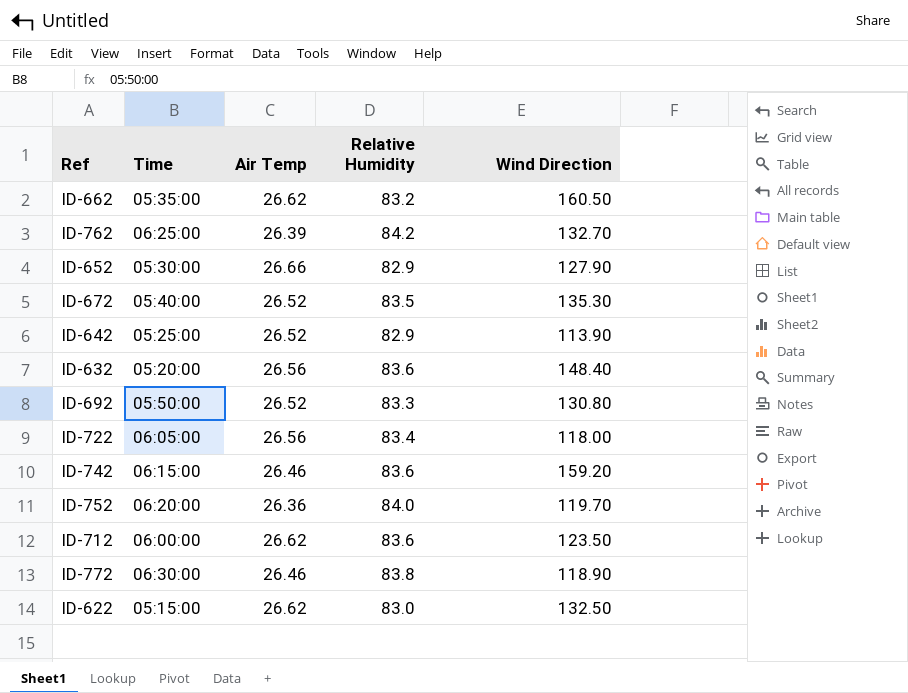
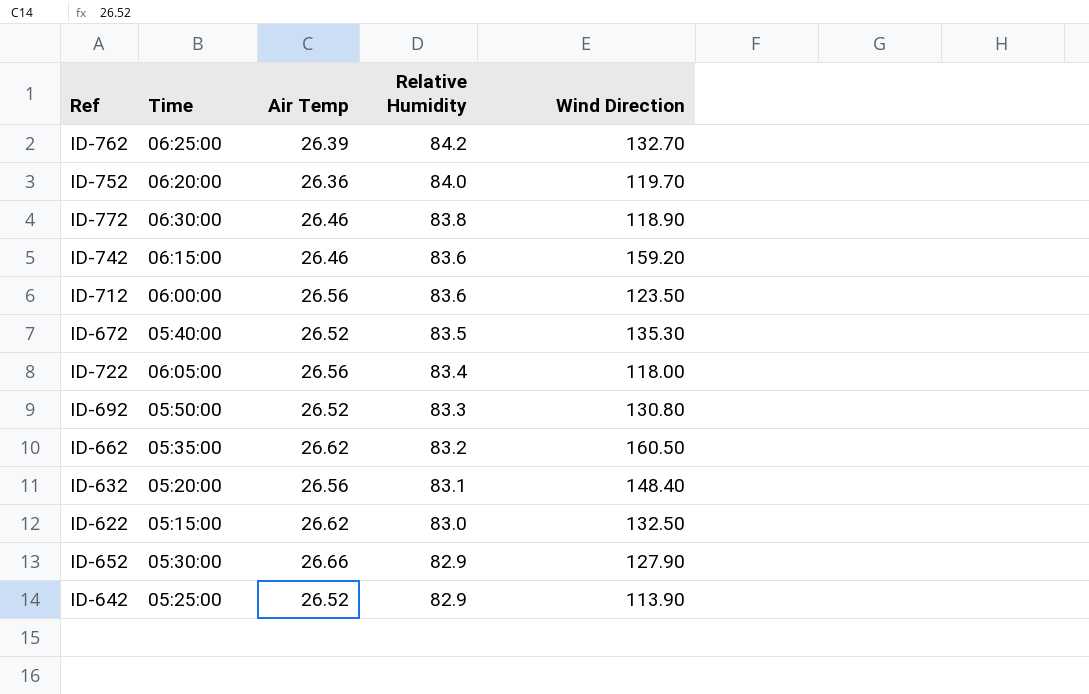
row order: none -> Relative Humidity descending
ID-712 | Air Temp: 26.62 -> 26.56
ID-632 | Relative Humidity: 83.6 -> 83.1

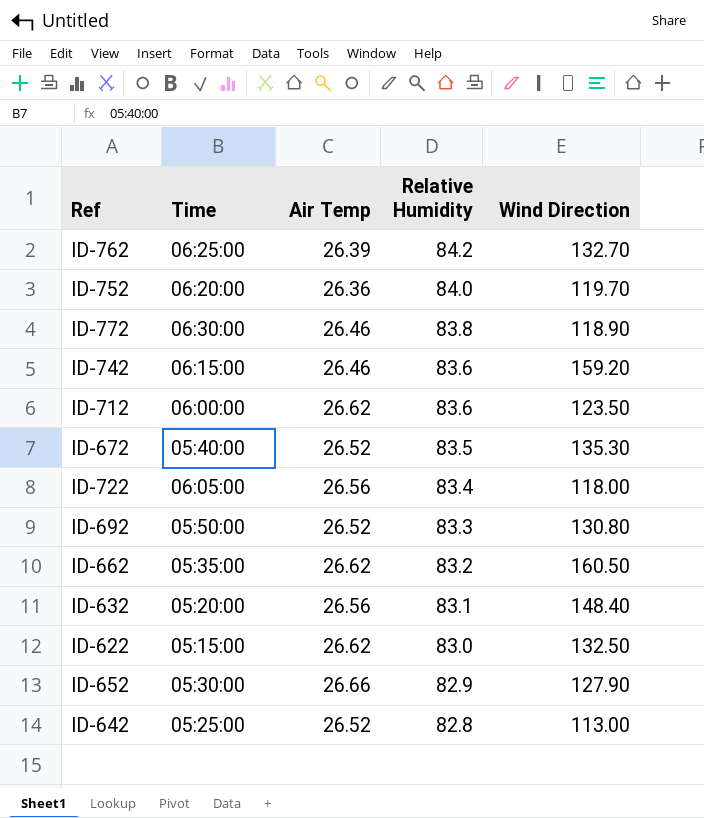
ID-712 | Air Temp: 26.56 -> 26.62
ID-642 | Relative Humidity: 82.9 -> 82.8
ID-642 | Wind Direction: 113.90 -> 113.00

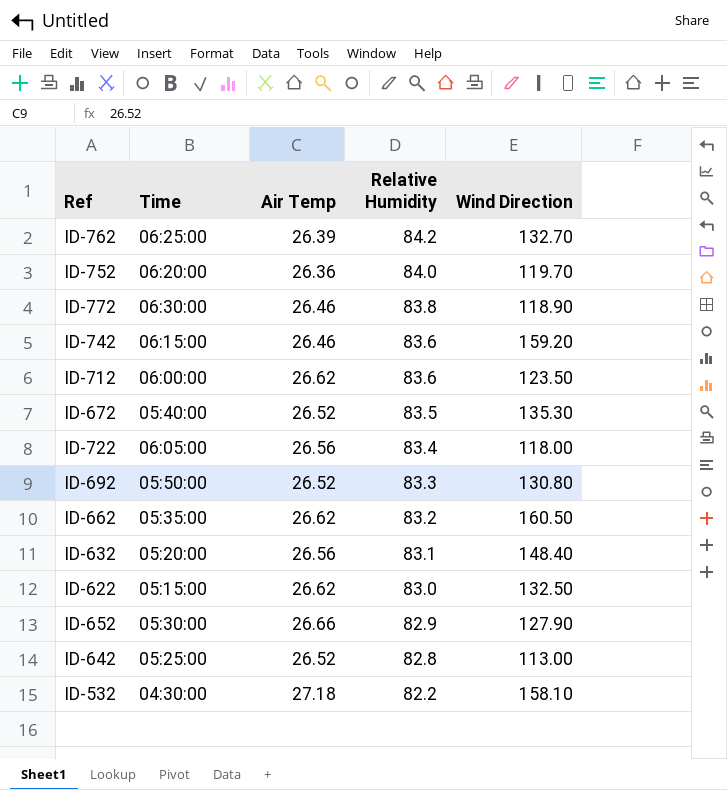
row ID-532: none -> 04:30:00 | 27.18 | 82.2 | 158.10

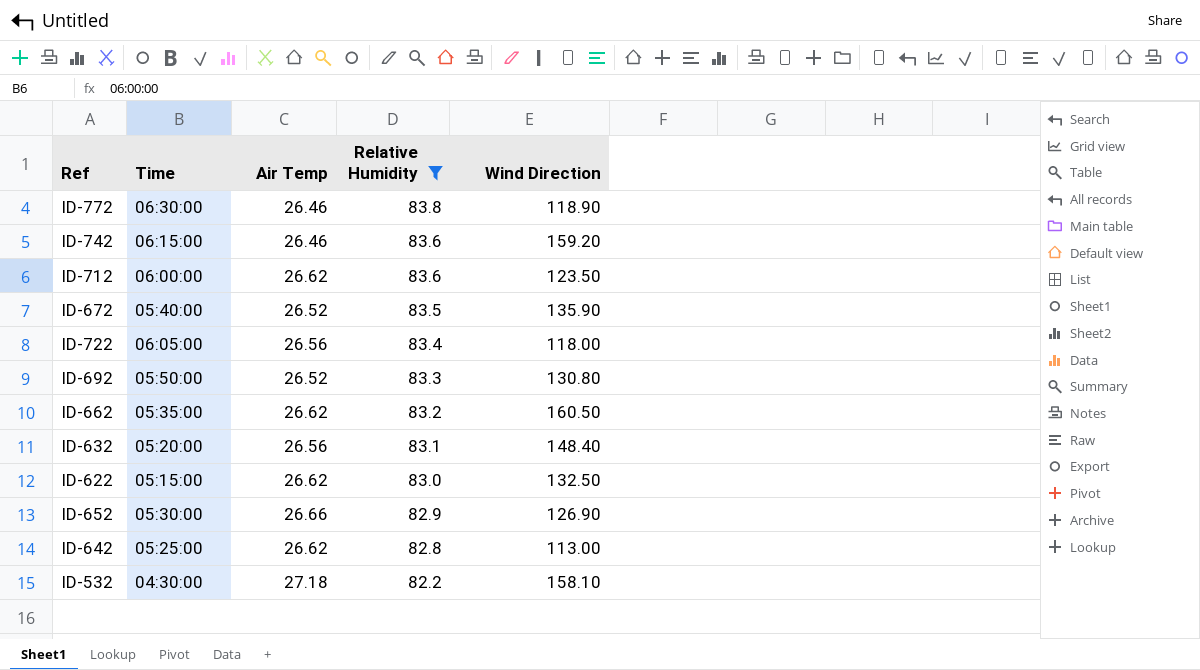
filter: none -> Relative Humidity <= 83.8
ID-672 | Wind Direction: 135.30 -> 135.90
ID-652 | Wind Direction: 127.90 -> 126.90
ID-642 | Air Temp: 26.52 -> 26.62

